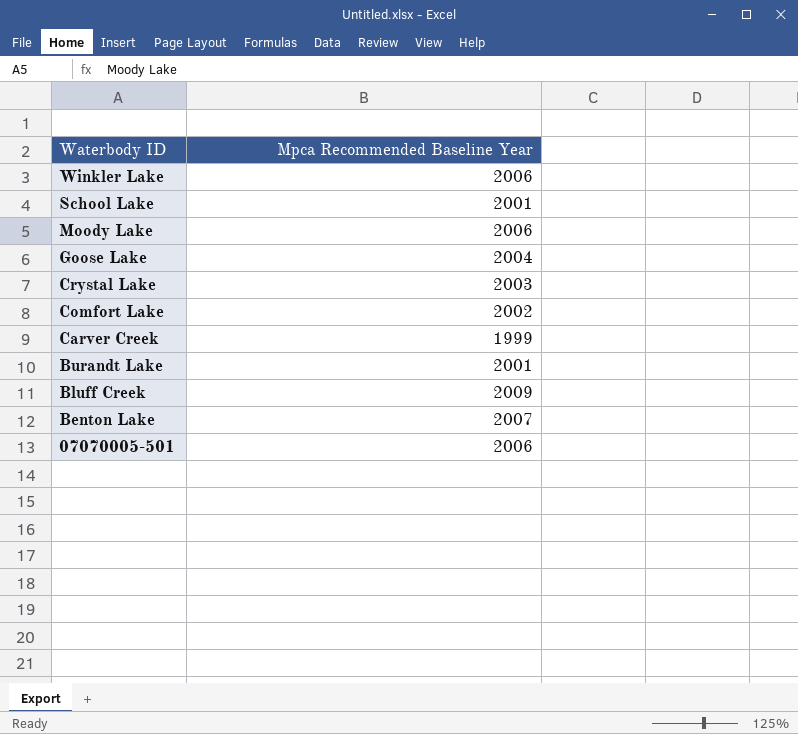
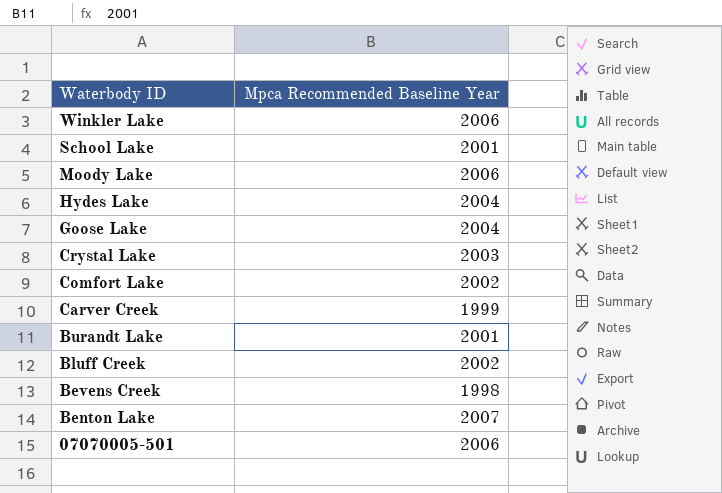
row Hydes Lake: none -> 2004
Bluff Creek | Mpca Recommended Baseline Year: 2009 -> 2002
row Bevens Creek: none -> 1998

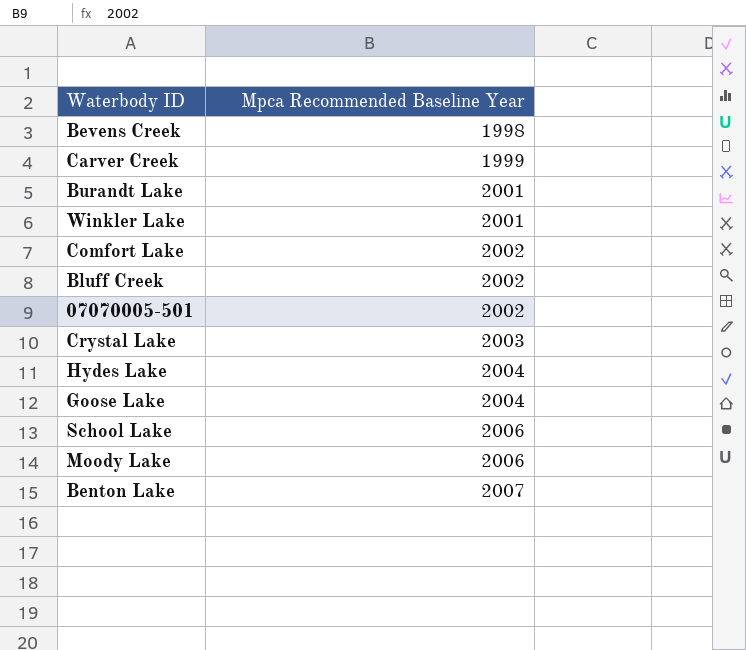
row order: Waterbody ID descending -> Mpca Recommended Baseline Year ascending
Winkler Lake | Mpca Recommended Baseline Year: 2006 -> 2001
07070005-501 | Mpca Recommended Baseline Year: 2006 -> 2002
School Lake | Mpca Recommended Baseline Year: 2001 -> 2006

